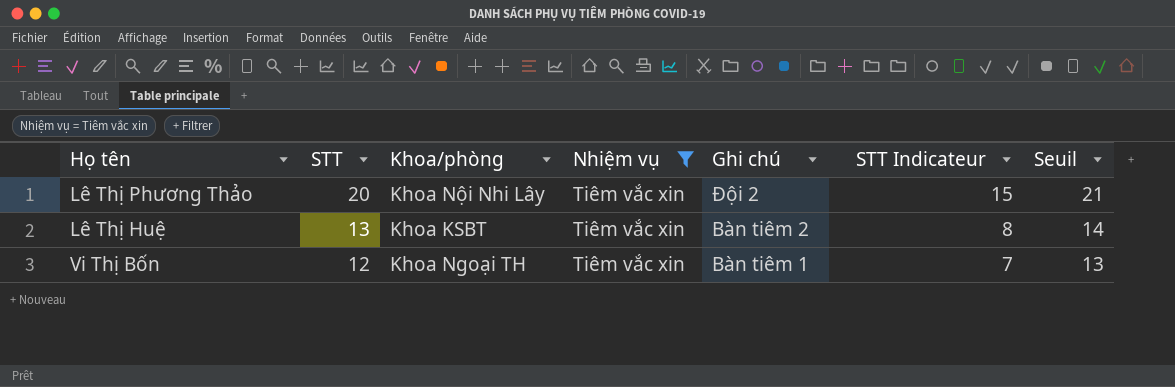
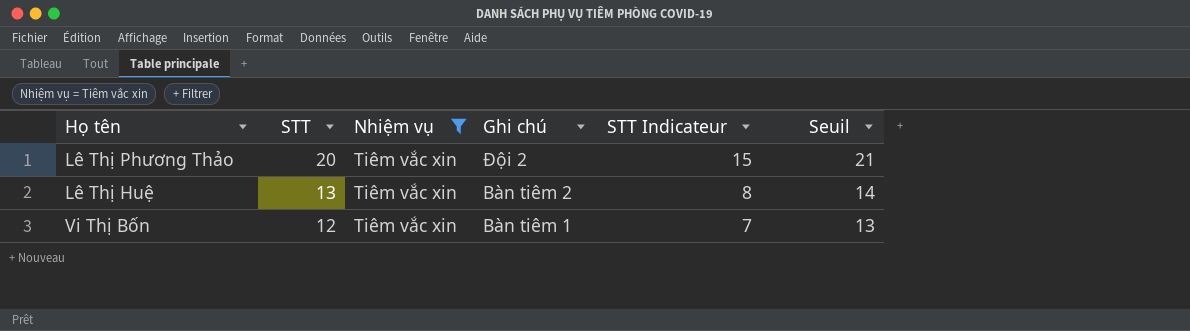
column Khoa/phòng | position: 3 -> none

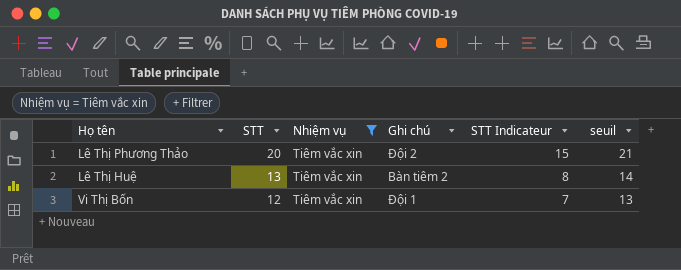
column name: Seuil -> seuil
Vi Thị Bốn | Ghi chú: Bàn tiêm 1 -> Đội 1

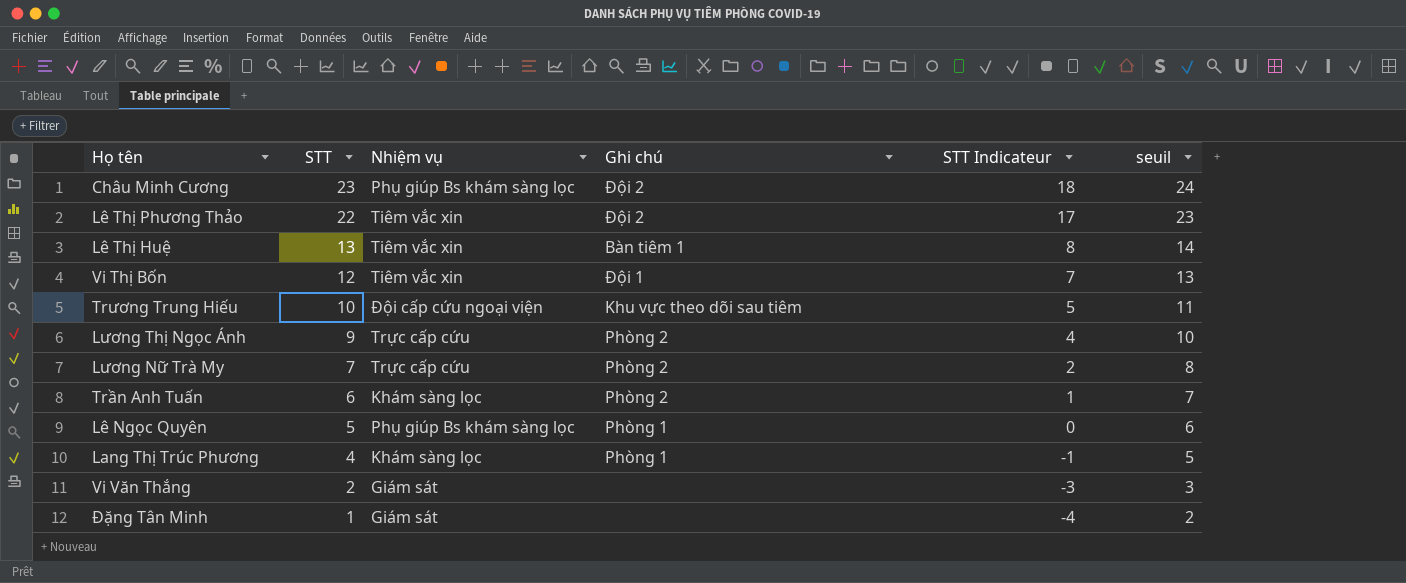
filter: Nhiệm vụ = Tiêm vắc xin -> none
Lê Thị Phương Thảo | STT: 20 -> 22
Lê Thị Phương Thảo | STT Indicateur: 15 -> 17
Lê Thị Phương Thảo | seuil: 21 -> 23
Lê Thị Huệ | Ghi chú: Bàn tiêm 2 -> Bàn tiêm 1

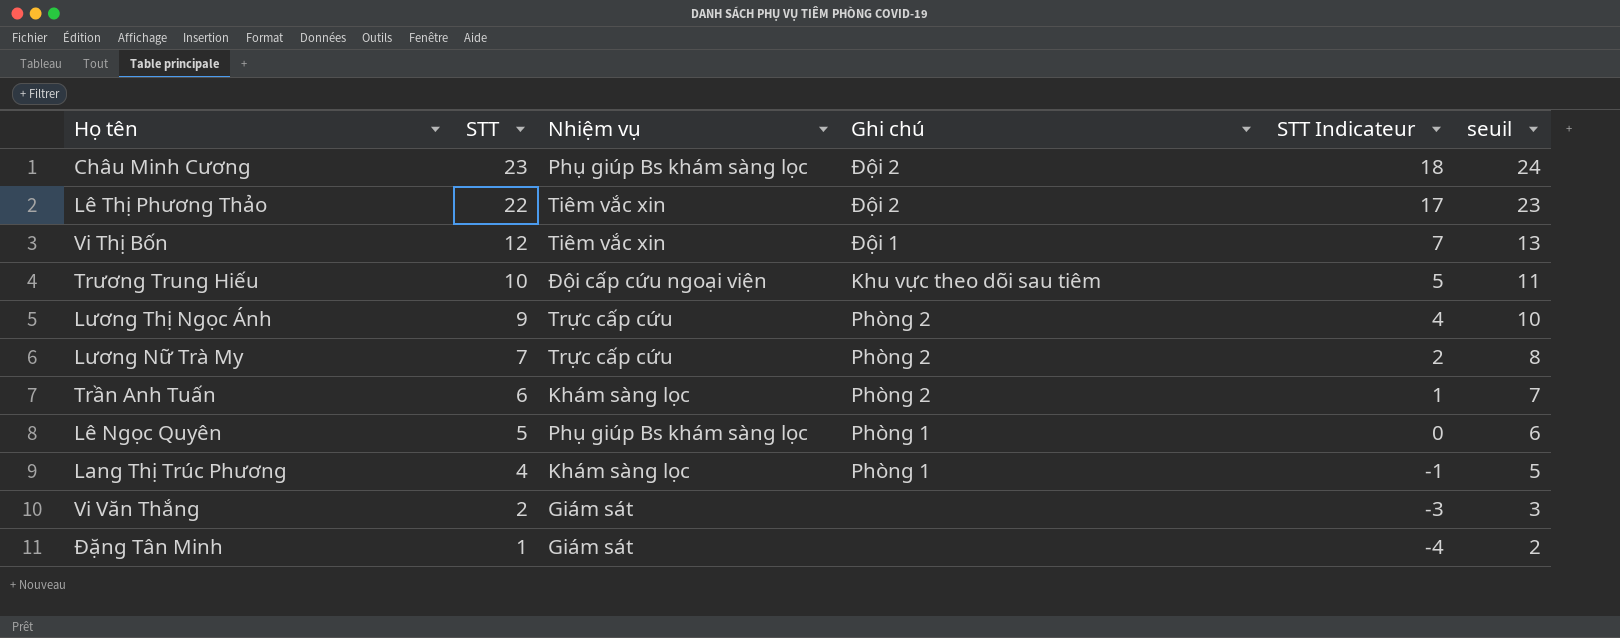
row Lê Thị Huệ: 13 | Tiêm vắc xin | Bàn tiêm 1 | 8 | 14 -> none

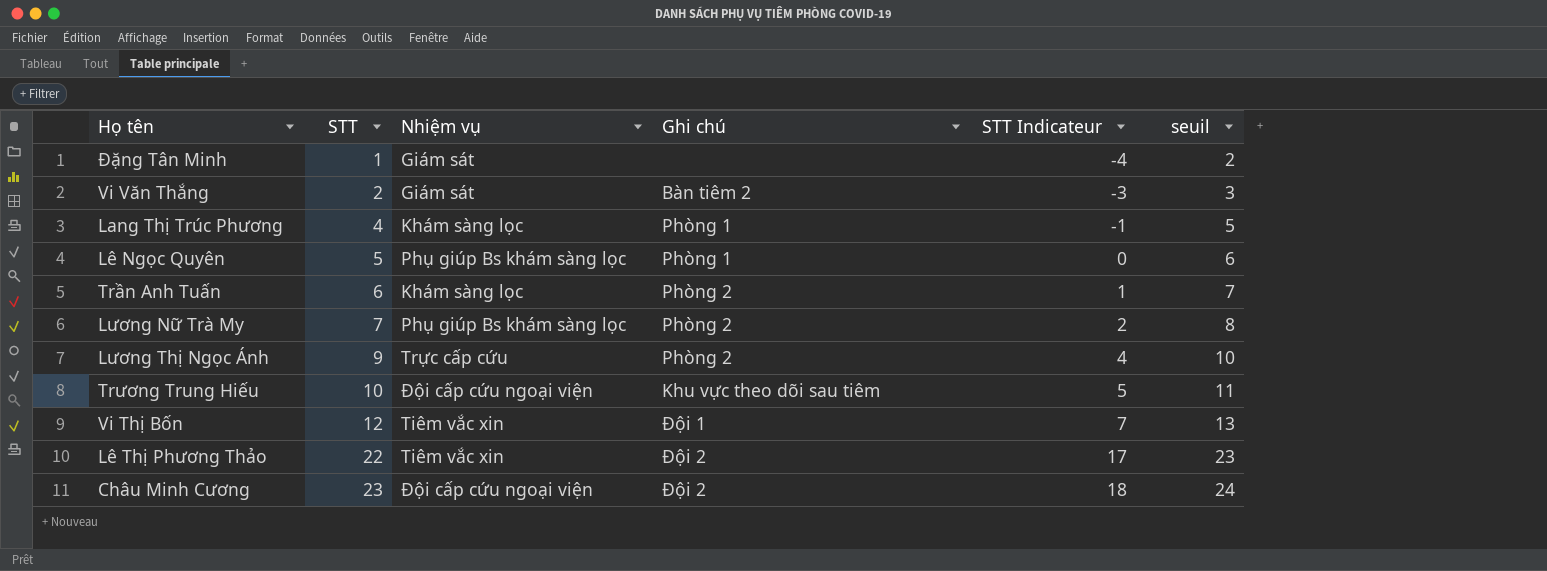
row order: STT descending -> STT ascending
Vi Văn Thắng | Ghi chú: none -> Bàn tiêm 2
Lương Nữ Trà My | Nhiệm vụ: Trực cấp cứu -> Phụ giúp Bs khám sàng lọc
Châu Minh Cương | Nhiệm vụ: Phụ giúp Bs khám sàng lọc -> Đội cấp cứu ngoại viện

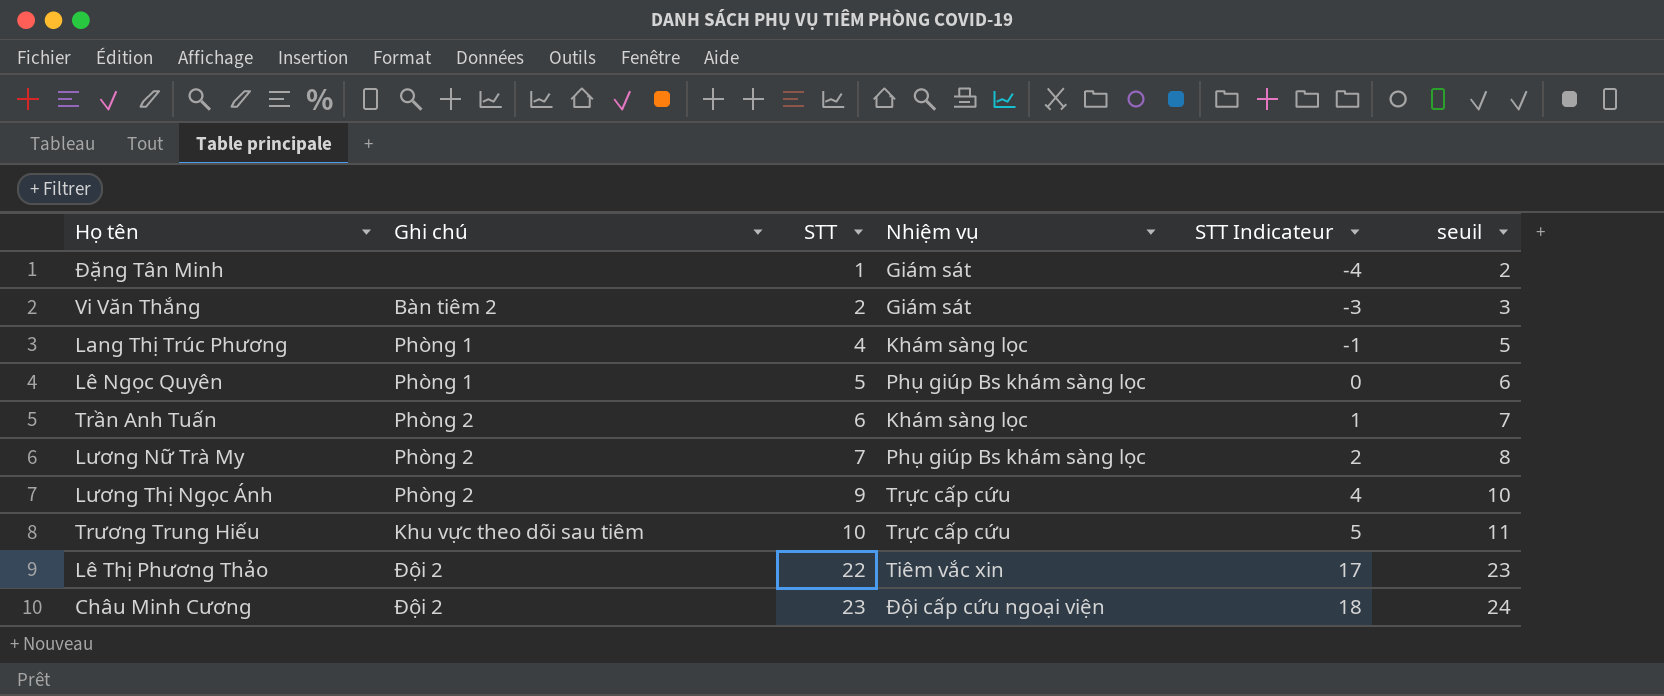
column Ghi chú | position: 4 -> 2
row Vi Thị Bốn: 12 | Tiêm vắc xin | Đội 1 | 7 | 13 -> none
Trương Trung Hiếu | Nhiệm vụ: Đội cấp cứu ngoại viện -> Trực cấp cứu

